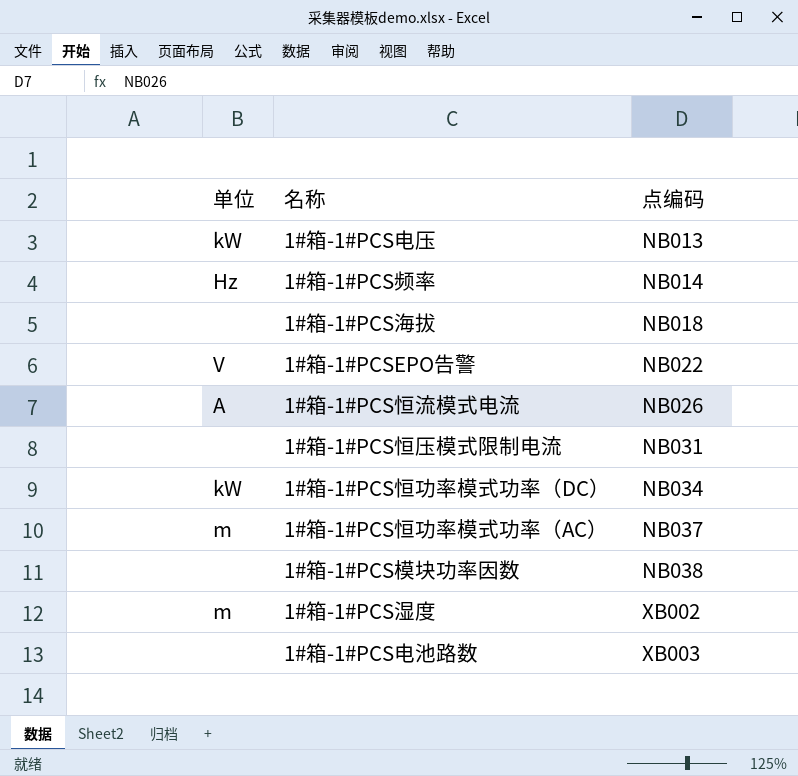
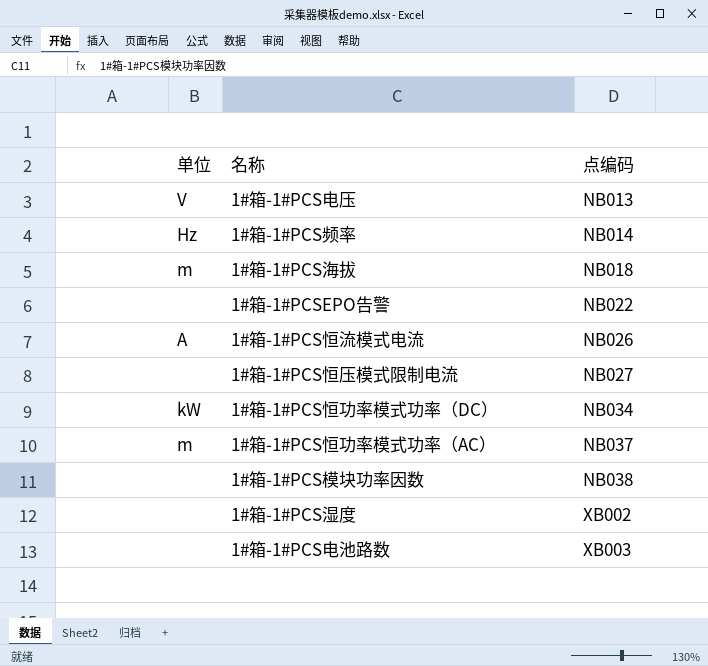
1#箱-1#PCS电压 | 单位: kW -> V
1#箱-1#PCS海拔 | 单位: none -> m
1#箱-1#PCSEPO告警 | 单位: V -> none
1#箱-1#PCS恒压模式限制电流 | 点编码: NB031 -> NB027
1#箱-1#PCS湿度 | 单位: m -> none

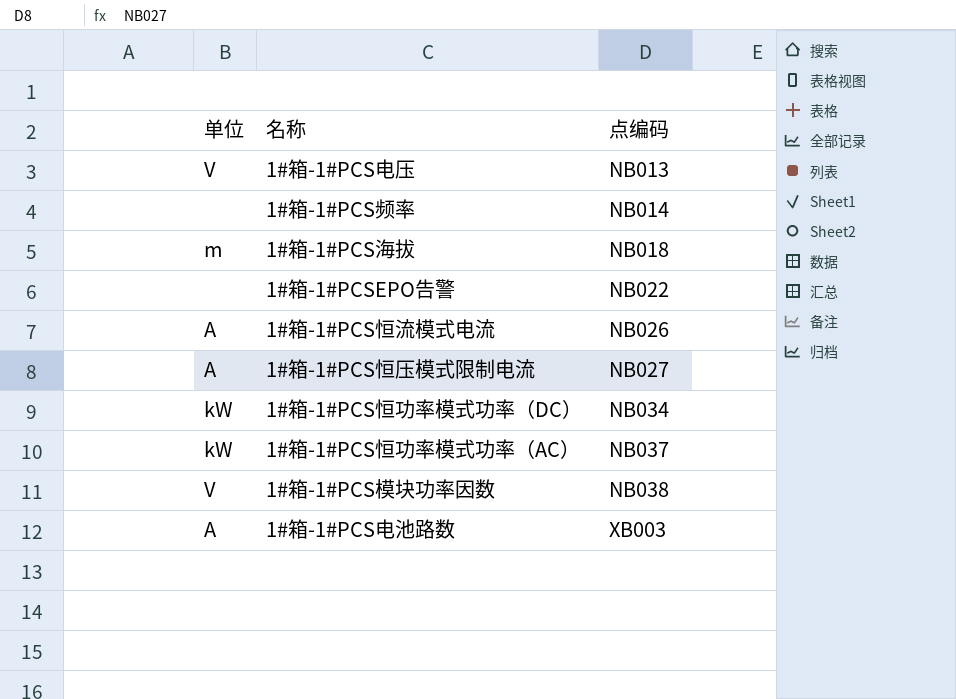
row 1#箱-1#PCS湿度: none | XB002 -> none
1#箱-1#PCS频率 | 单位: Hz -> none
1#箱-1#PCS恒压模式限制电流 | 单位: none -> A
1#箱-1#PCS恒功率模式功率（AC） | 单位: m -> kW
1#箱-1#PCS模块功率因数 | 单位: none -> V
1#箱-1#PCS电池路数 | 单位: none -> A

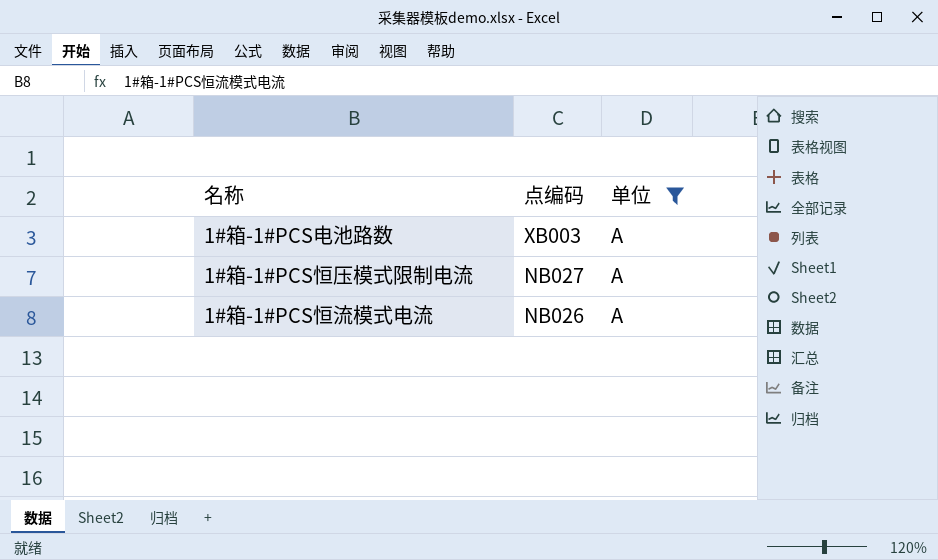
filter: none -> 单位 = A
row order: 点编码 ascending -> 点编码 descending
column 单位 | position: 1 -> 3

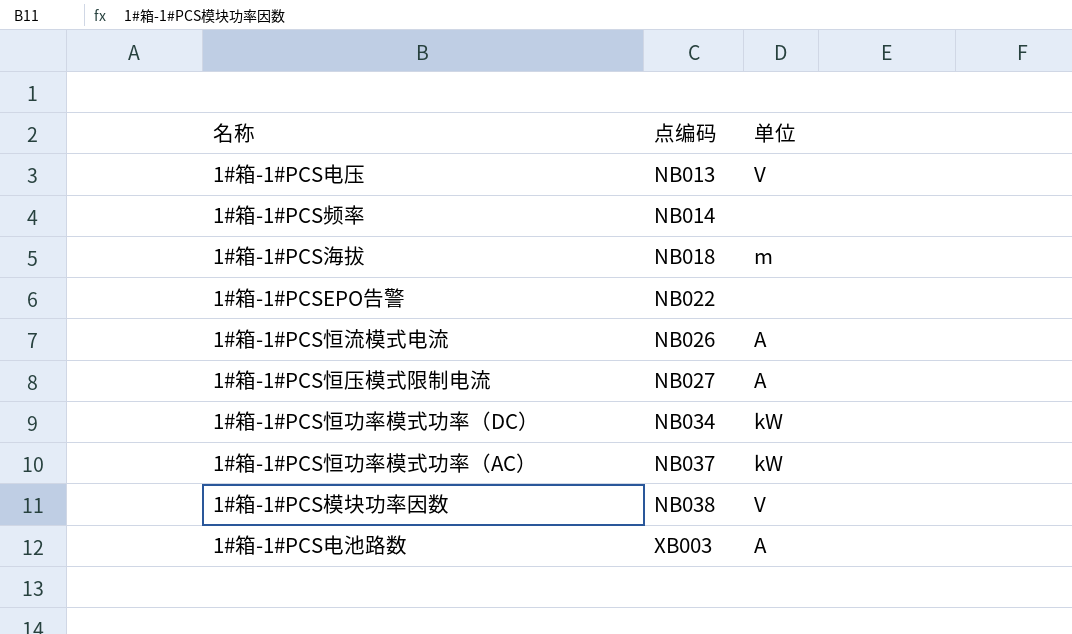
filter: 单位 = A -> none
row order: 点编码 descending -> 点编码 ascending

